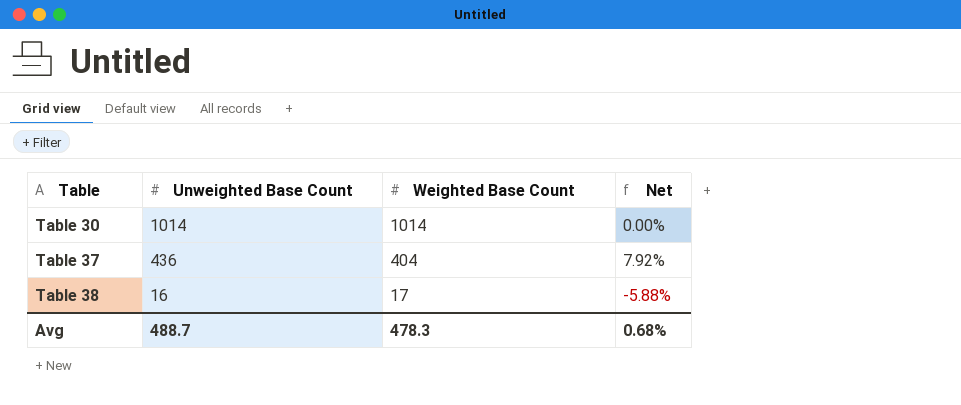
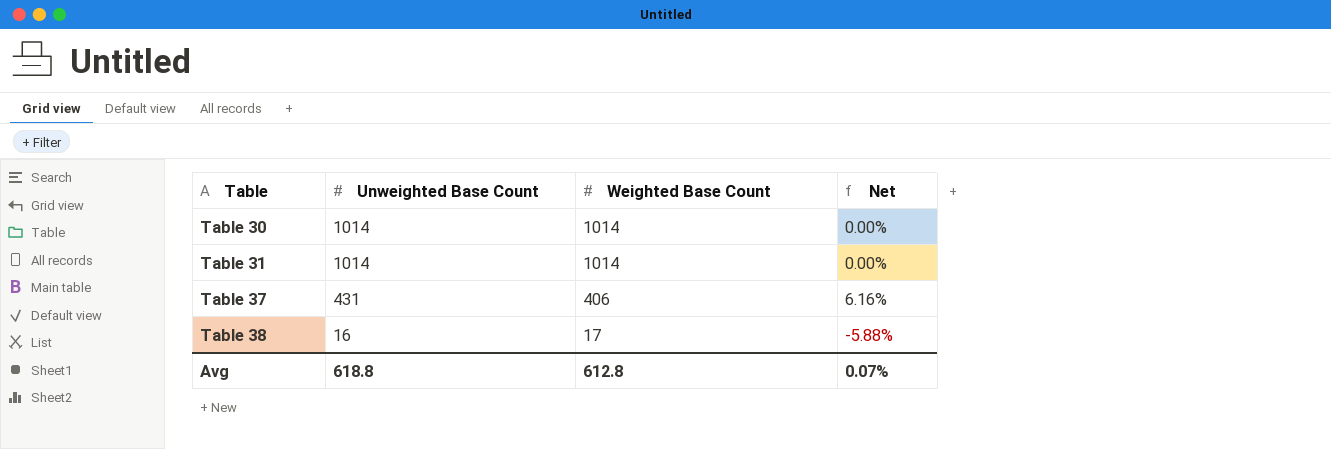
row Table 31: none -> 1014 | 1014 | 0.00%
Table 37 | Unweighted Base Count: 436 -> 431
Table 37 | Weighted Base Count: 404 -> 406
Table 37 | Net: 7.92% -> 6.16%
Avg | Unweighted Base Count: 488.7 -> 618.8
Avg | Weighted Base Count: 478.3 -> 612.8
Avg | Net: 0.68% -> 0.07%

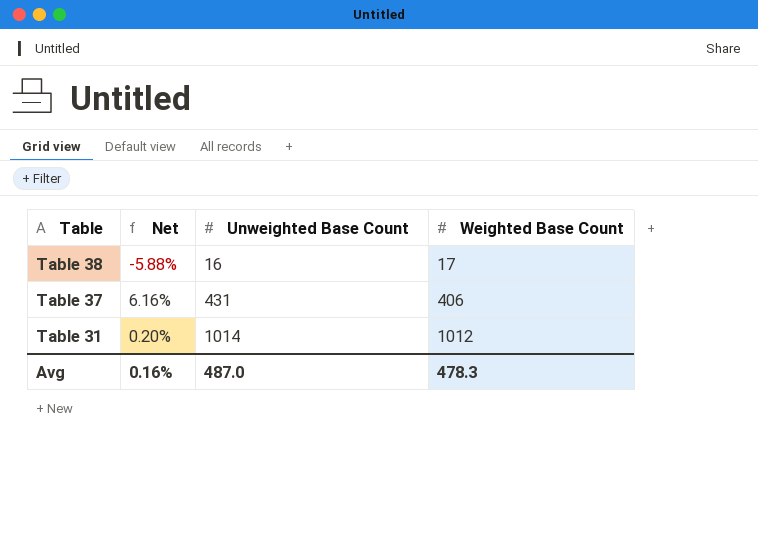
row order: Table ascending -> Table descending
column Net | position: 4 -> 2
row Table 30: 1014 | 1014 | 0.00% -> none
Table 31 | Net: 0.00% -> 0.20%
Table 31 | Weighted Base Count: 1014 -> 1012
Avg | Net: 0.07% -> 0.16%
Avg | Unweighted Base Count: 618.8 -> 487.0
Avg | Weighted Base Count: 612.8 -> 478.3

